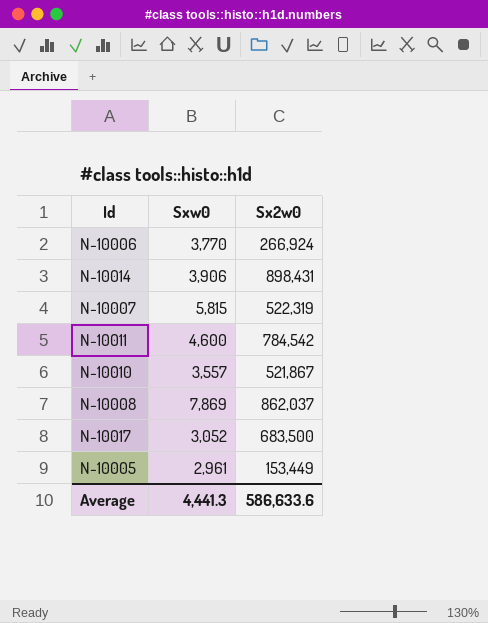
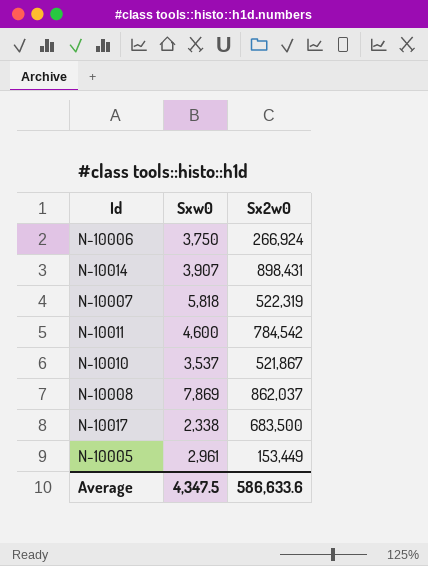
N-10006 | Sxw0: 3,770 -> 3,750
N-10014 | Sxw0: 3,906 -> 3,907
N-10007 | Sxw0: 5,815 -> 5,818
N-10010 | Sxw0: 3,557 -> 3,537
N-10017 | Sxw0: 3,052 -> 2,338
Average | Sxw0: 4,441.3 -> 4,347.5

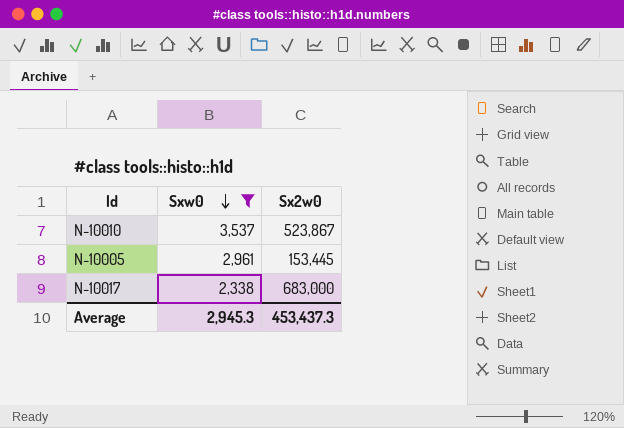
filter: none -> Sxw0 <= 3,537
row order: none -> Sxw0 descending
N-10010 | Sx2w0: 521,867 -> 523,867
N-10005 | Sx2w0: 153,449 -> 153,445
N-10017 | Sx2w0: 683,500 -> 683,000
Average | Sxw0: 4,347.5 -> 2,945.3
Average | Sx2w0: 586,633.6 -> 453,437.3

